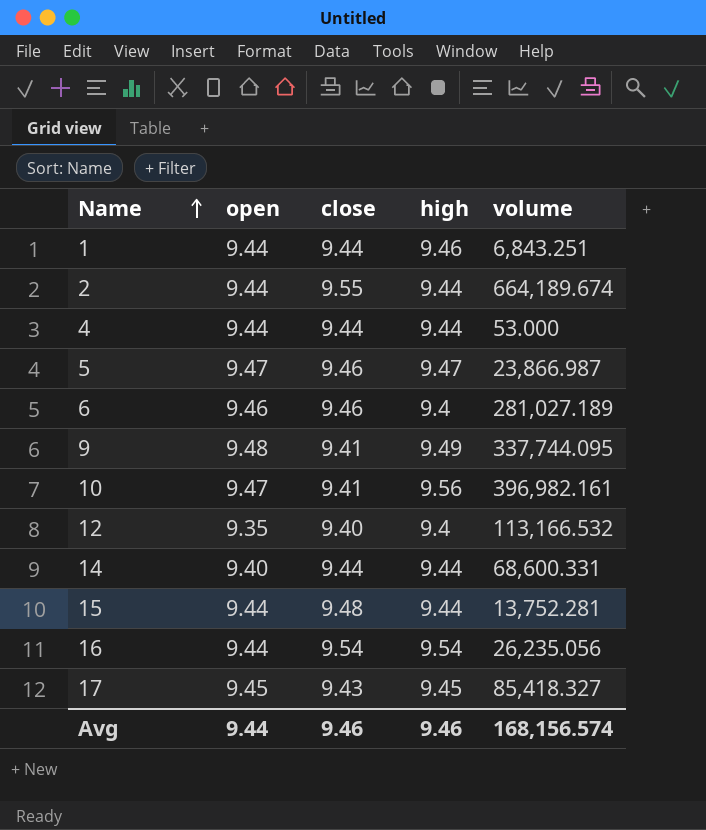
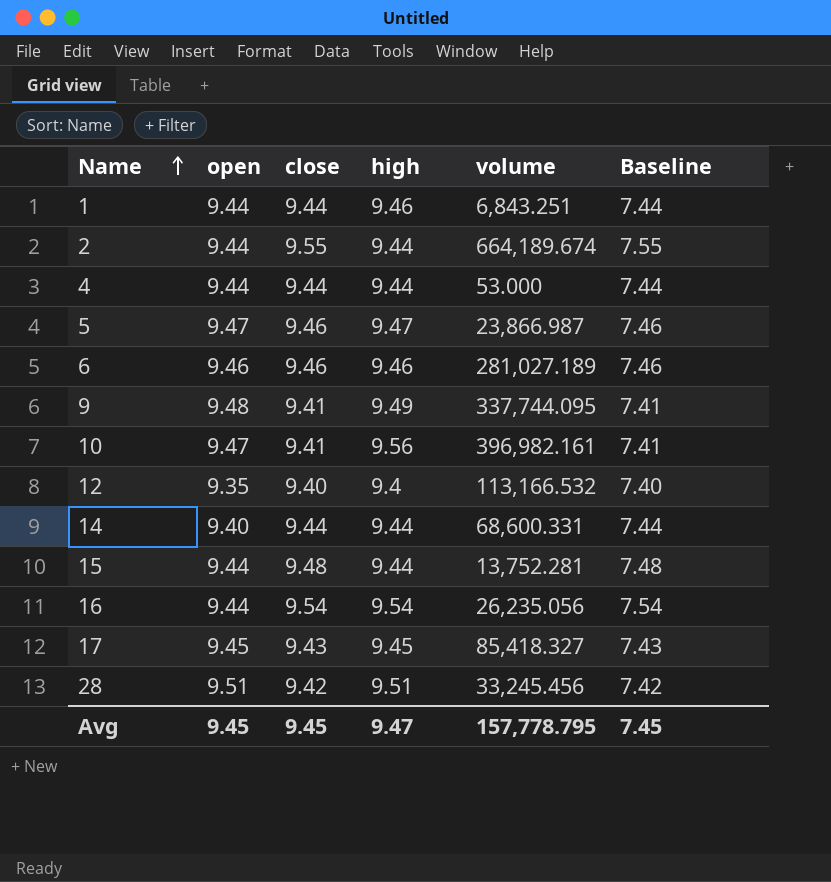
column Baseline | formula: none -> [close] - 2
6 | high: 9.4 -> 9.46
row 28: none -> 9.51 | 9.42 | 9.51 | 33,245.456 | 7.42
Avg | open: 9.44 -> 9.45
Avg | close: 9.46 -> 9.45
Avg | high: 9.46 -> 9.47
Avg | volume: 168,156.574 -> 157,778.795

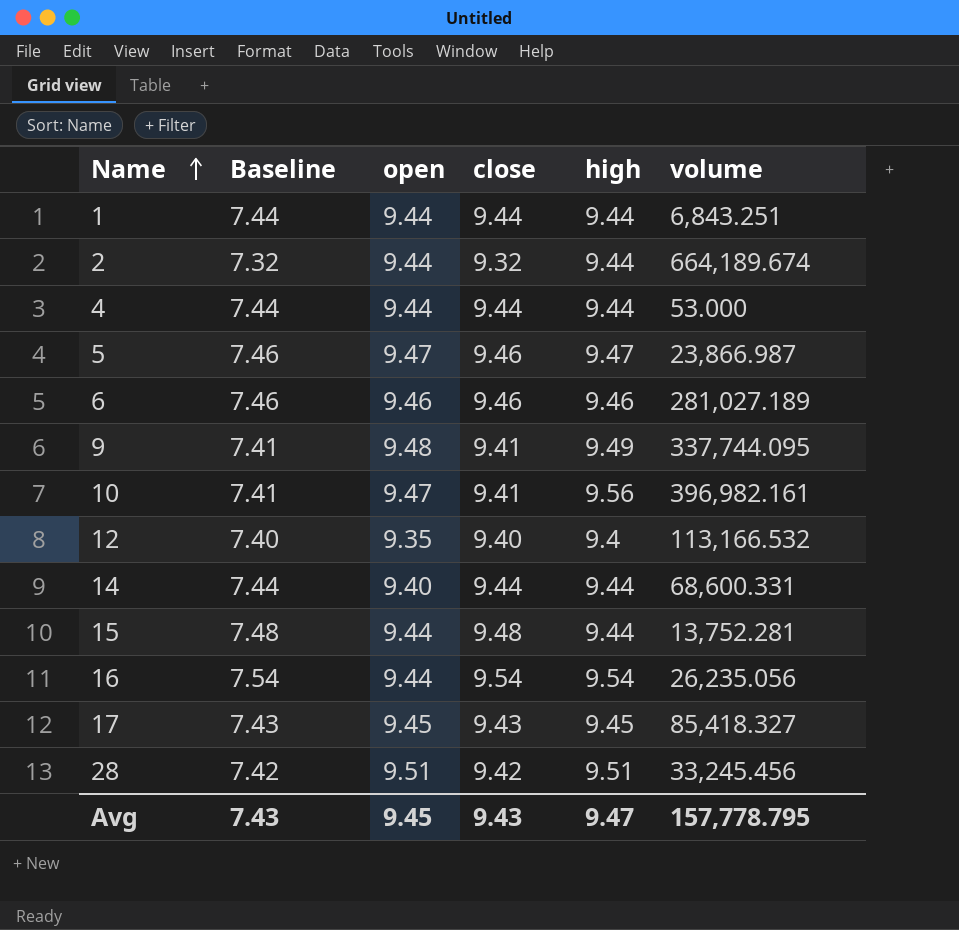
column Baseline | position: 6 -> 2
1 | high: 9.46 -> 9.44
2 | Baseline: 7.55 -> 7.32
2 | close: 9.55 -> 9.32
Avg | Baseline: 7.45 -> 7.43
Avg | close: 9.45 -> 9.43

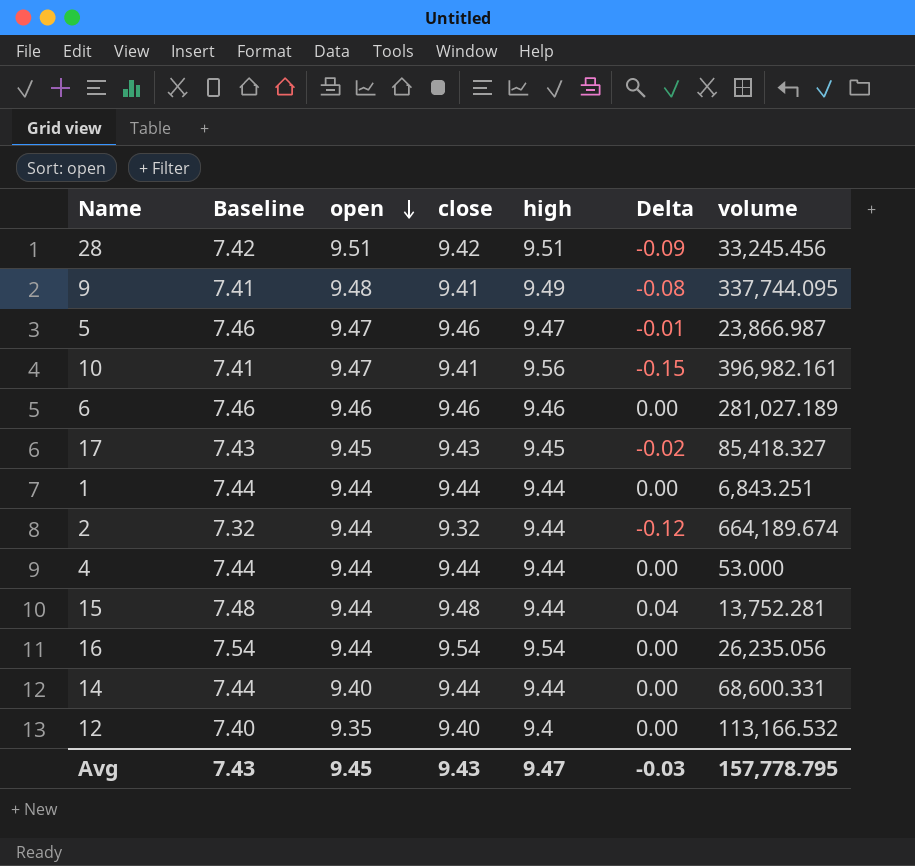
row order: Name ascending -> open descending
column Delta | formula: none -> [close] - [high]

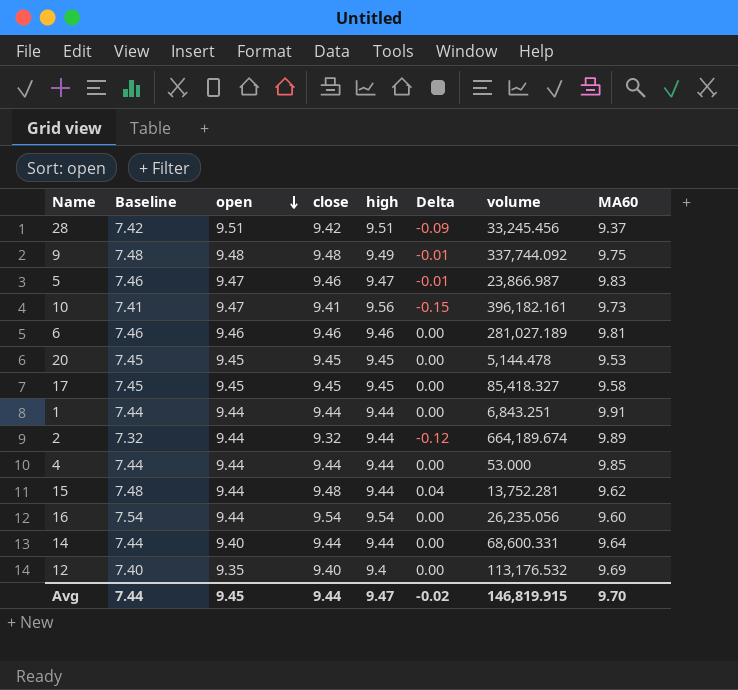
column MA60 | position: none -> 8
9 | Baseline: 7.41 -> 7.48
9 | close: 9.41 -> 9.48
9 | Delta: -0.08 -> -0.01
9 | volume: 337,744.095 -> 337,744.092
10 | volume: 396,982.161 -> 396,182.161
row 20: none -> 7.45 | 9.45 | 9.45 | 9.45 | 0.00 | 5,144.478 | 9.53
17 | Baseline: 7.43 -> 7.45
17 | close: 9.43 -> 9.45
17 | Delta: -0.02 -> 0.00
12 | volume: 113,166.532 -> 113,176.532
Avg | Baseline: 7.43 -> 7.44
Avg | close: 9.43 -> 9.44
Avg | Delta: -0.03 -> -0.02
Avg | volume: 157,778.795 -> 146,819.915

